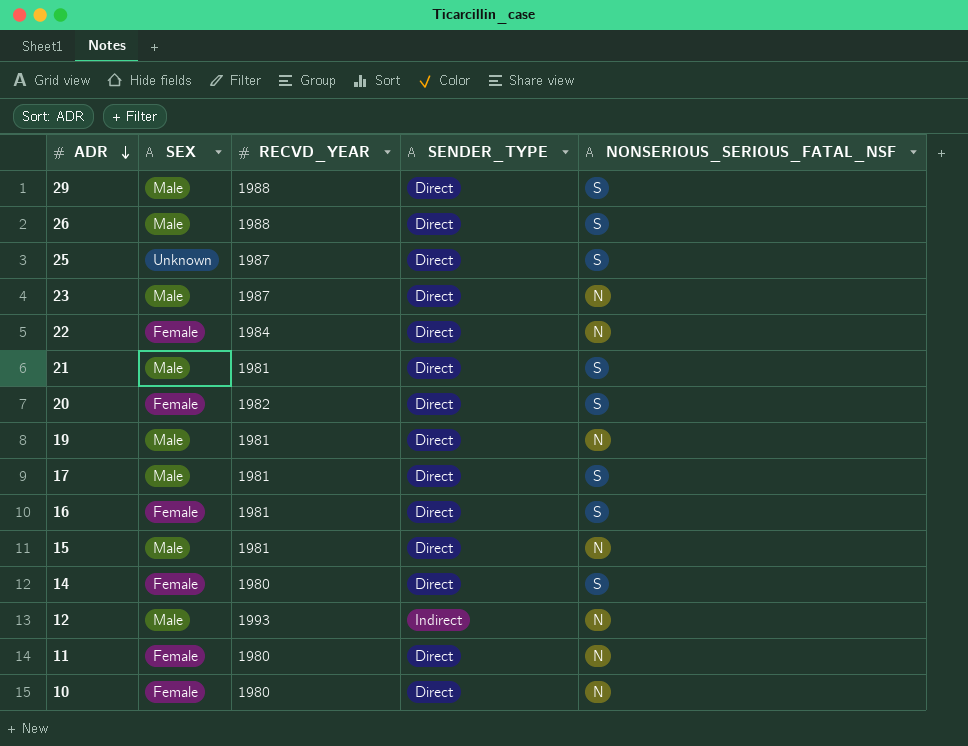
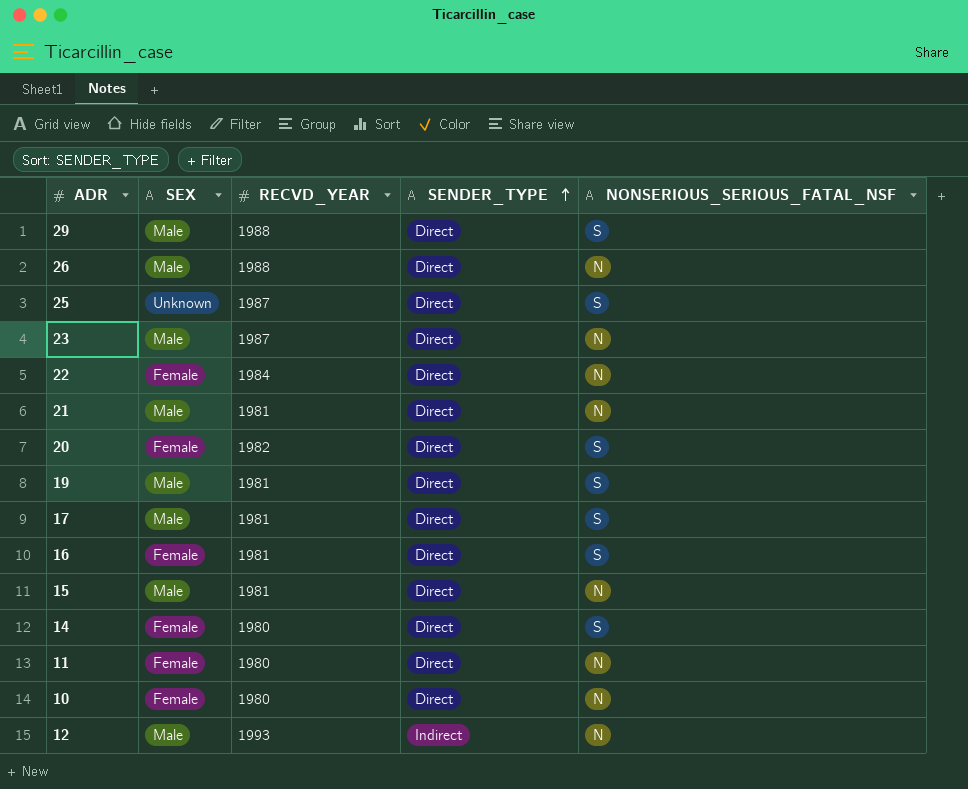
row order: ADR descending -> SENDER_TYPE ascending
26 | NONSERIOUS_SERIOUS_FATAL_NSF: S -> N
21 | NONSERIOUS_SERIOUS_FATAL_NSF: S -> N
19 | NONSERIOUS_SERIOUS_FATAL_NSF: N -> S

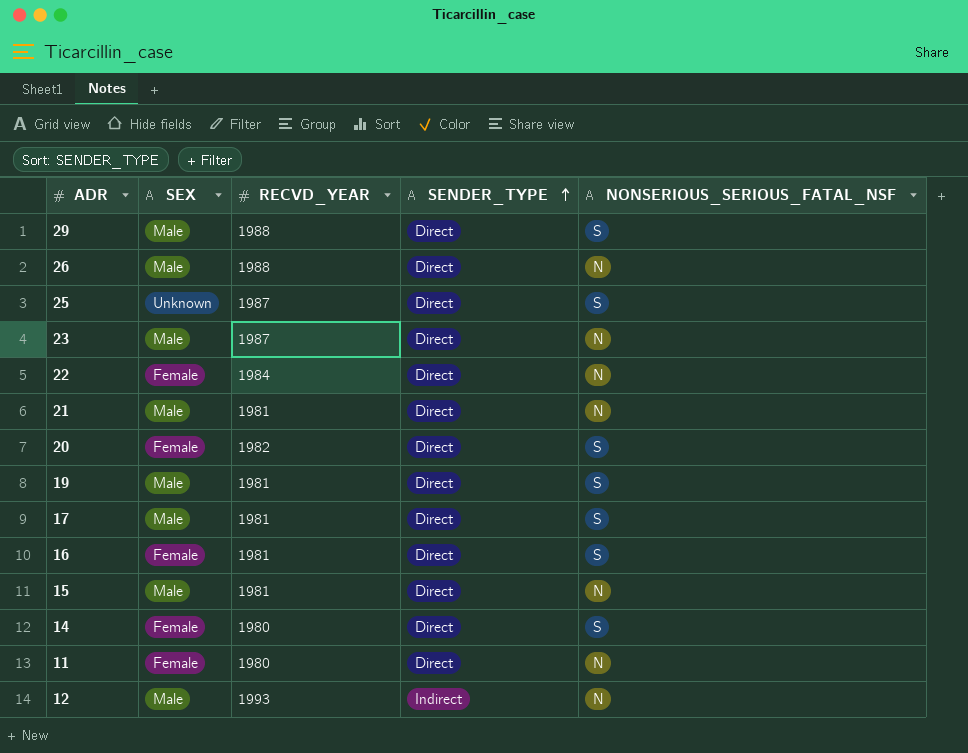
row 10: Female | 1980 | Direct | N -> none

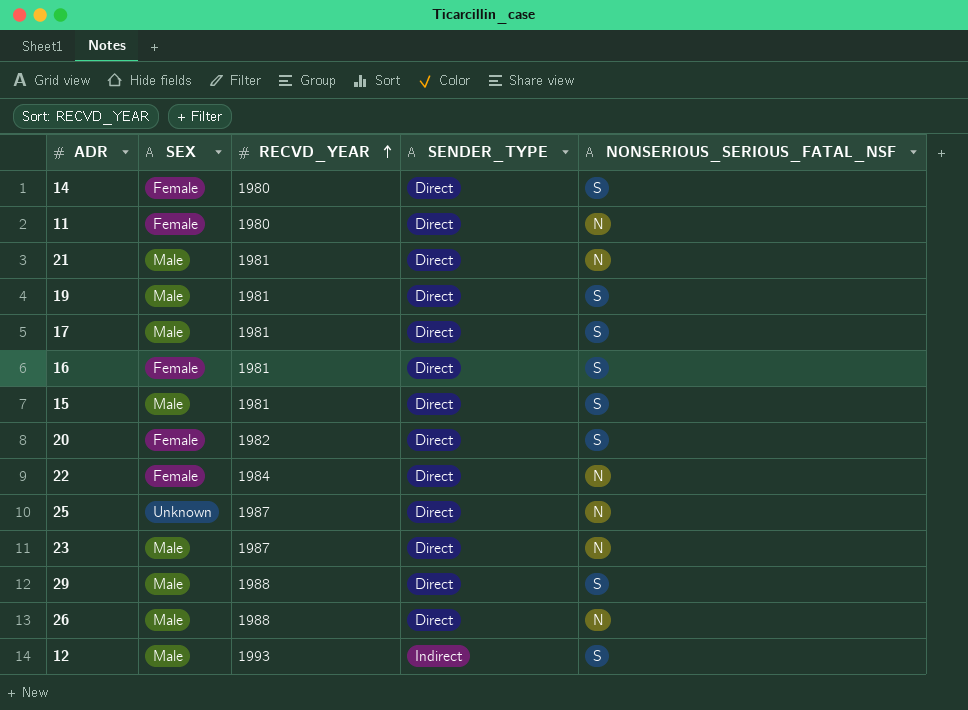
row order: SENDER_TYPE ascending -> RECVD_YEAR ascending
15 | NONSERIOUS_SERIOUS_FATAL_NSF: N -> S
25 | NONSERIOUS_SERIOUS_FATAL_NSF: S -> N
12 | NONSERIOUS_SERIOUS_FATAL_NSF: N -> S

